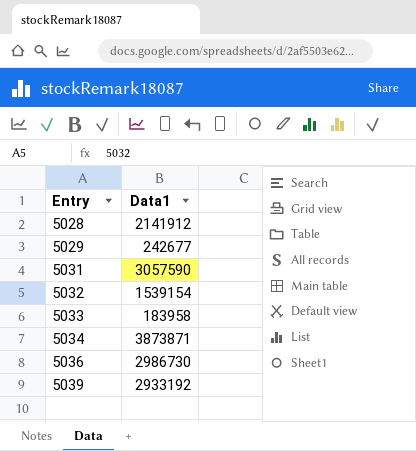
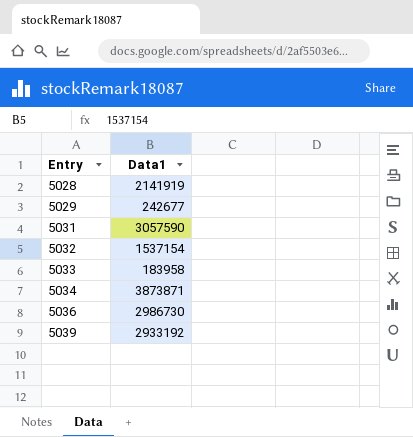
5028 | Data1: 2141912 -> 2141919
5032 | Data1: 1539154 -> 1537154

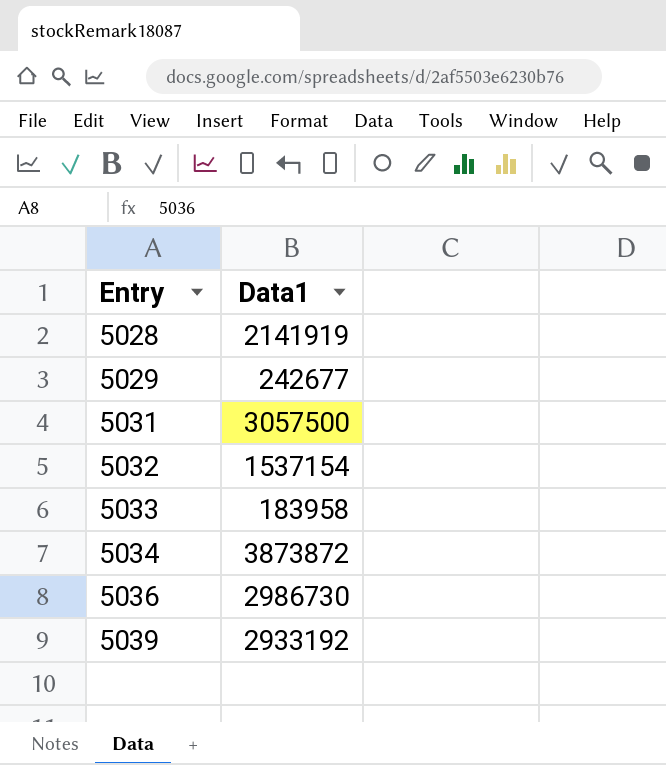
5031 | Data1: 3057590 -> 3057500
5034 | Data1: 3873871 -> 3873872

